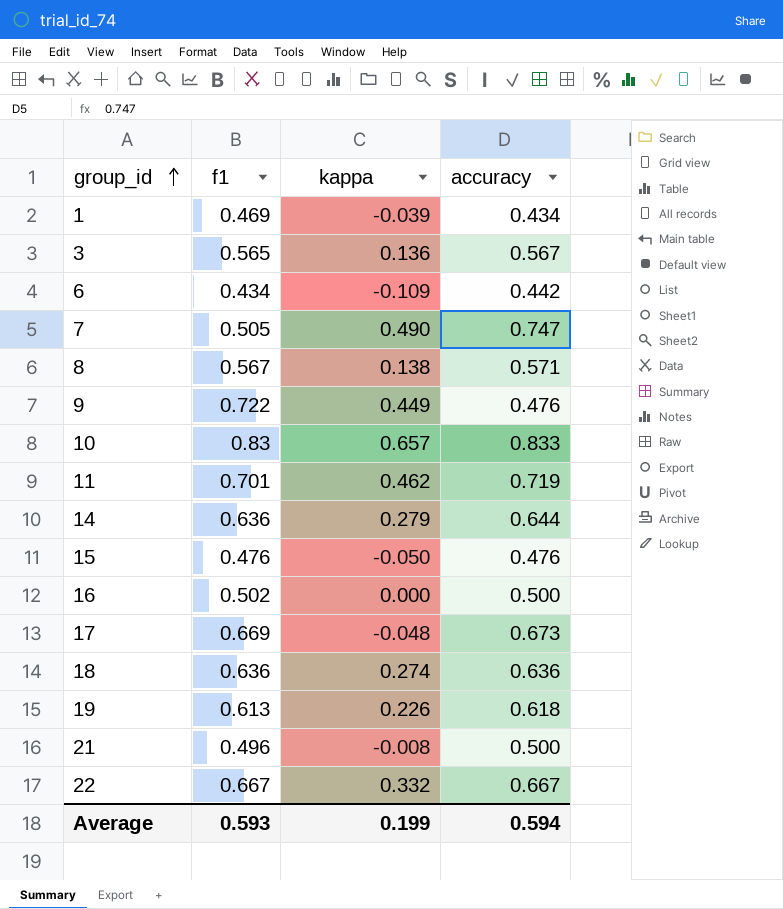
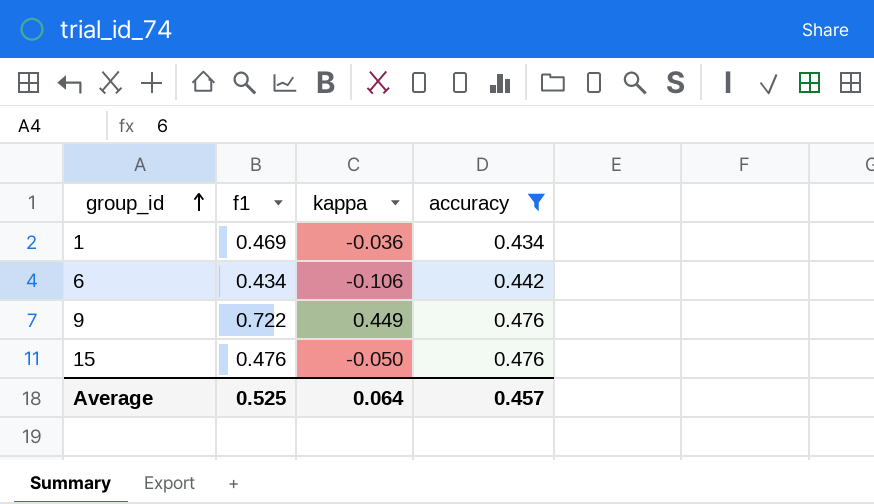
filter: none -> accuracy <= 0.476
1 | kappa: -0.039 -> -0.036
6 | kappa: -0.109 -> -0.106
Average | f1: 0.593 -> 0.525
Average | kappa: 0.199 -> 0.064
Average | accuracy: 0.594 -> 0.457

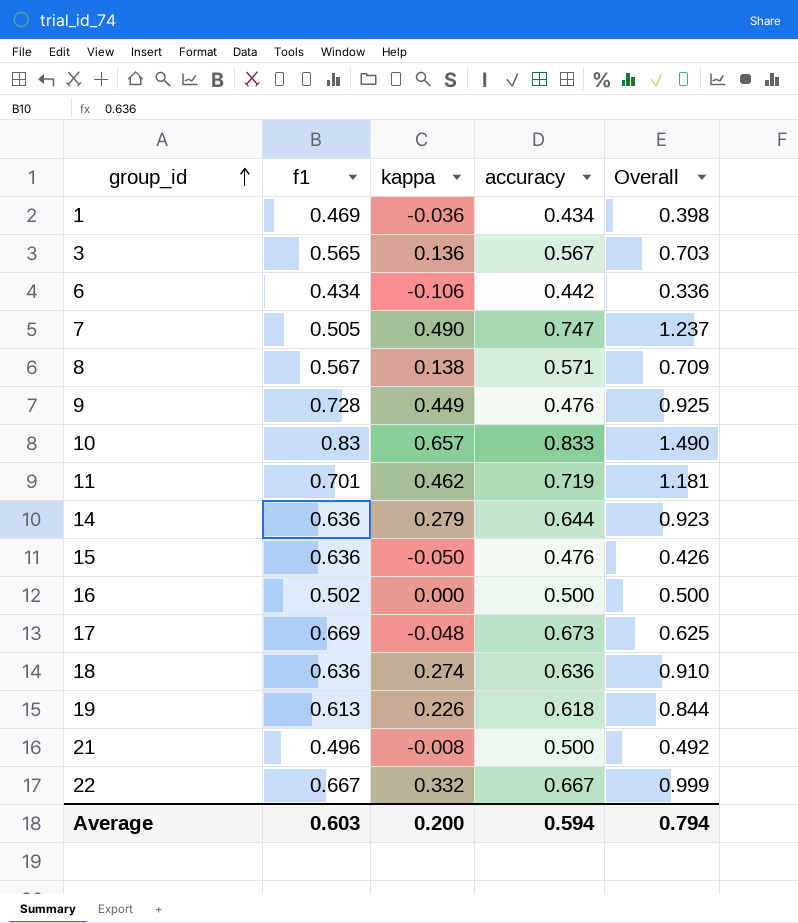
filter: accuracy <= 0.476 -> none
column Overall | formula: none -> [kappa] + [accuracy]
9 | f1: 0.722 -> 0.728
15 | f1: 0.476 -> 0.636
Average | f1: 0.525 -> 0.603
Average | kappa: 0.064 -> 0.200
Average | accuracy: 0.457 -> 0.594

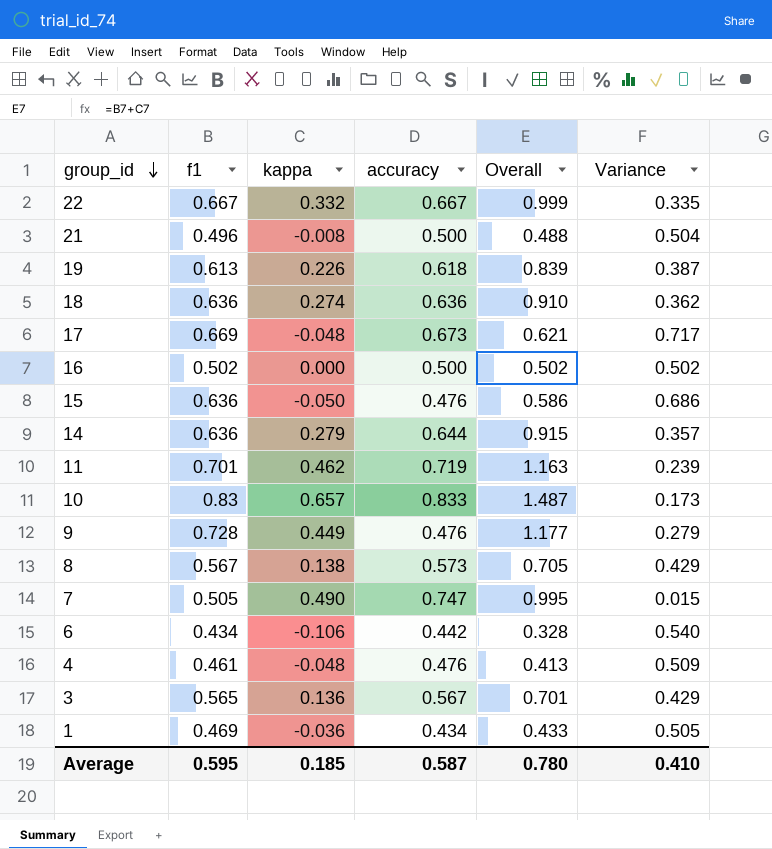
row order: group_id ascending -> group_id descending
column Overall | formula: [kappa] + [accuracy] -> [f1] + [kappa]
column Variance | formula: none -> [f1] - [kappa]
8 | accuracy: 0.571 -> 0.573
row 4: none -> 0.461 | -0.048 | 0.476 | 0.413 | 0.509
Average | f1: 0.603 -> 0.595
Average | kappa: 0.200 -> 0.185
Average | accuracy: 0.594 -> 0.587
Average | Overall: 0.794 -> 0.780

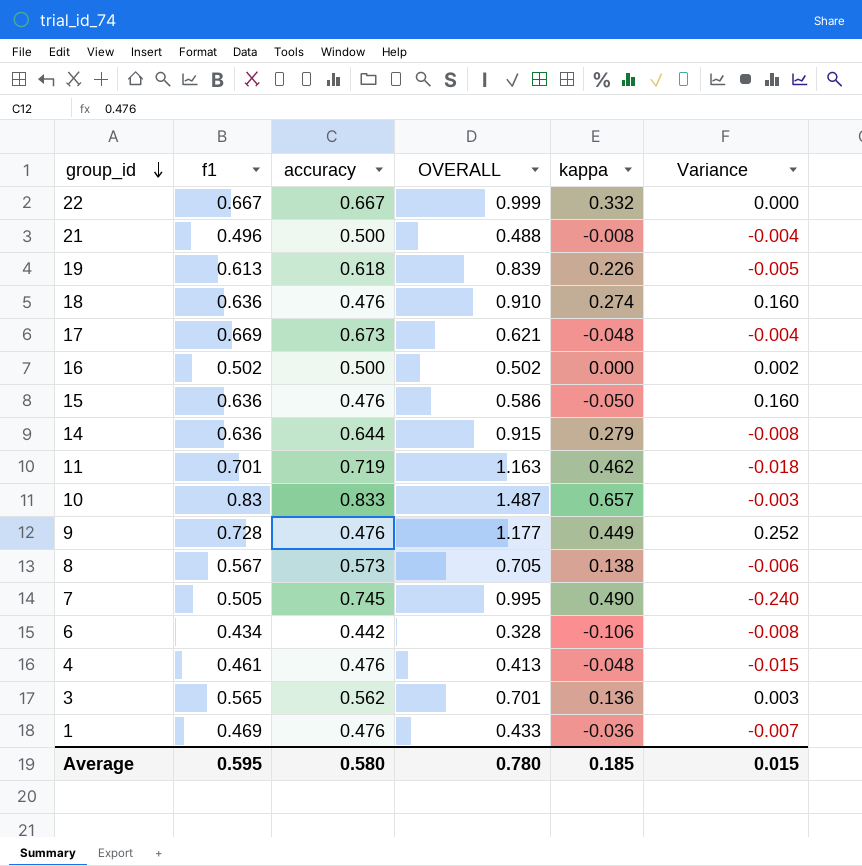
column name: Overall -> OVERALL
column kappa | position: 3 -> 5
column Variance | formula: [f1] - [kappa] -> [f1] - [accuracy]
18 | accuracy: 0.636 -> 0.476
7 | accuracy: 0.747 -> 0.745
3 | accuracy: 0.567 -> 0.562
1 | accuracy: 0.434 -> 0.476
Average | accuracy: 0.587 -> 0.580
Average | Variance: 0.410 -> 0.015

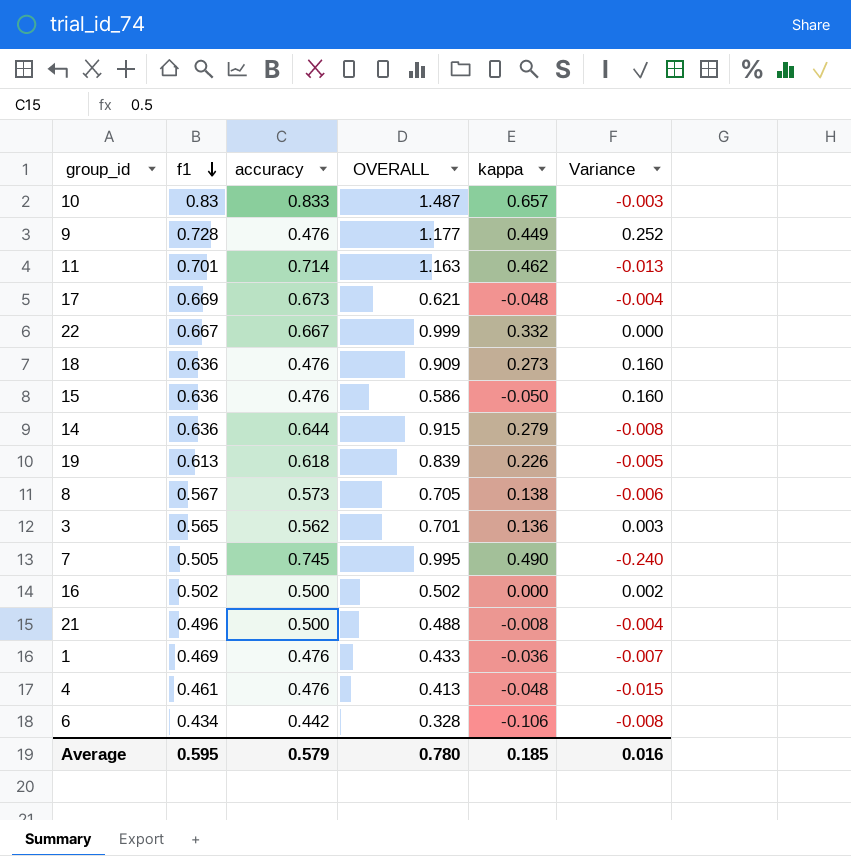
row order: group_id descending -> f1 descending
11 | accuracy: 0.719 -> 0.714
11 | Variance: -0.018 -> -0.013
18 | OVERALL: 0.910 -> 0.909
18 | kappa: 0.274 -> 0.273
Average | accuracy: 0.580 -> 0.579
Average | Variance: 0.015 -> 0.016

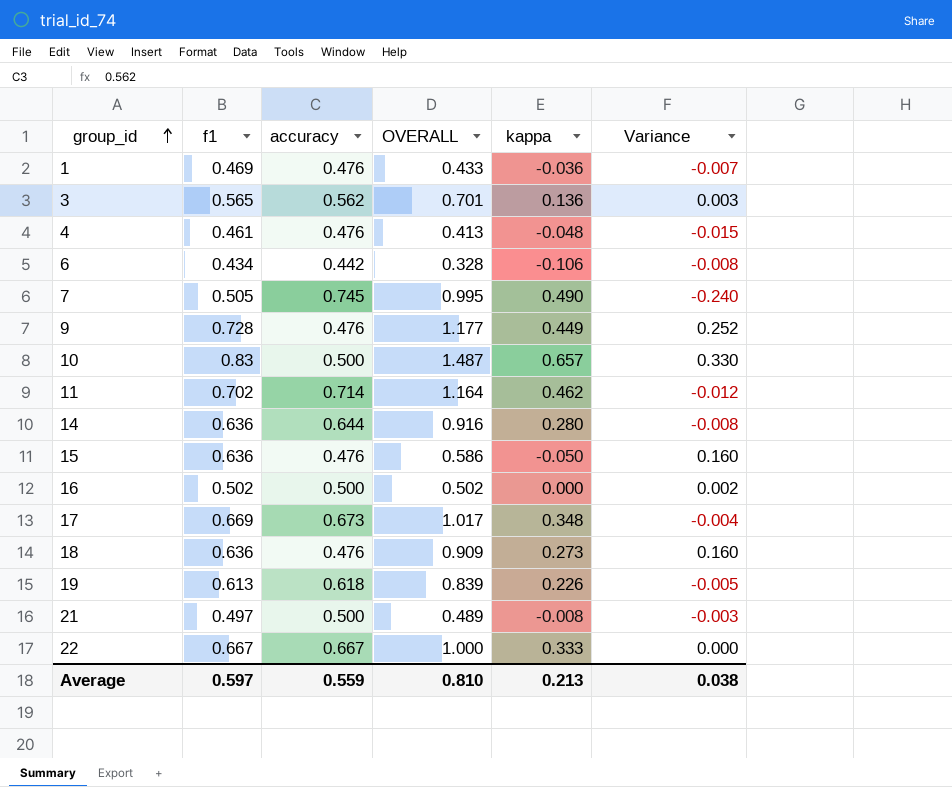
row order: f1 descending -> group_id ascending
row 8: 0.567 | 0.573 | 0.705 | 0.138 | -0.006 -> none
10 | accuracy: 0.833 -> 0.500
10 | Variance: -0.003 -> 0.330
11 | f1: 0.701 -> 0.702
11 | OVERALL: 1.163 -> 1.164
11 | Variance: -0.013 -> -0.012
14 | OVERALL: 0.915 -> 0.916
14 | kappa: 0.279 -> 0.280
17 | OVERALL: 0.621 -> 1.017
17 | kappa: -0.048 -> 0.348
21 | f1: 0.496 -> 0.497
21 | OVERALL: 0.488 -> 0.489
21 | Variance: -0.004 -> -0.003
22 | OVERALL: 0.999 -> 1.000
22 | kappa: 0.332 -> 0.333
Average | f1: 0.595 -> 0.597
Average | accuracy: 0.579 -> 0.559
Average | OVERALL: 0.780 -> 0.810
Average | kappa: 0.185 -> 0.213
Average | Variance: 0.016 -> 0.038

